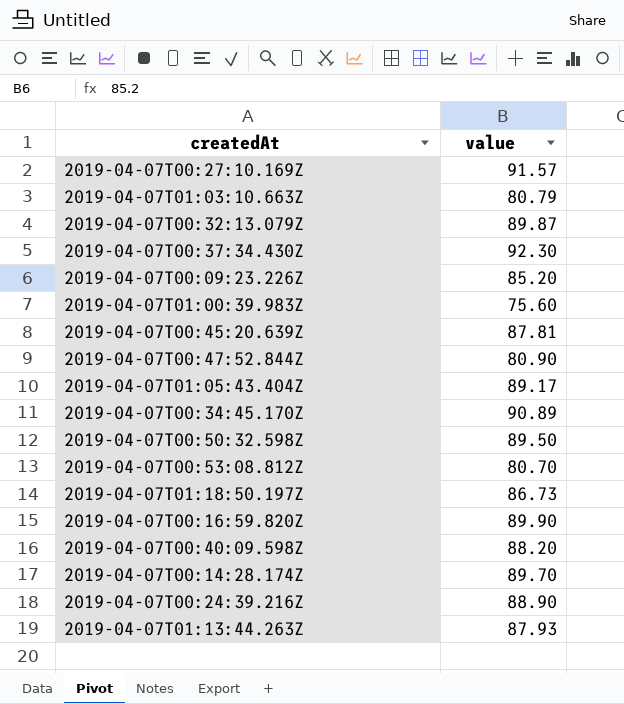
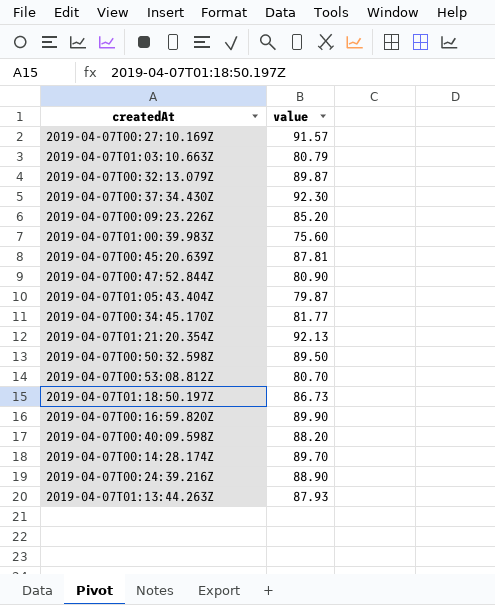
2019-04-07T01:05:43.404Z | value: 89.17 -> 79.87
2019-04-07T00:34:45.170Z | value: 90.89 -> 81.77
row 2019-04-07T01:21:20.354Z: none -> 92.13

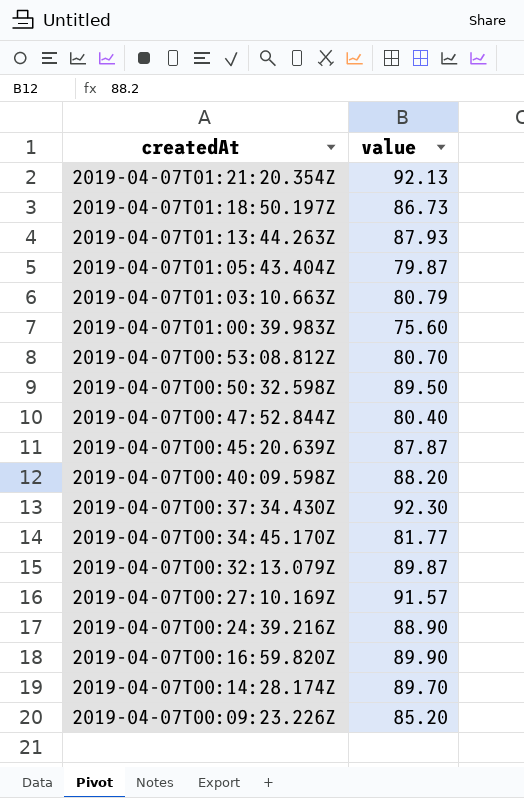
row order: none -> createdAt descending
2019-04-07T00:47:52.844Z | value: 80.90 -> 80.40
2019-04-07T00:45:20.639Z | value: 87.81 -> 87.87

